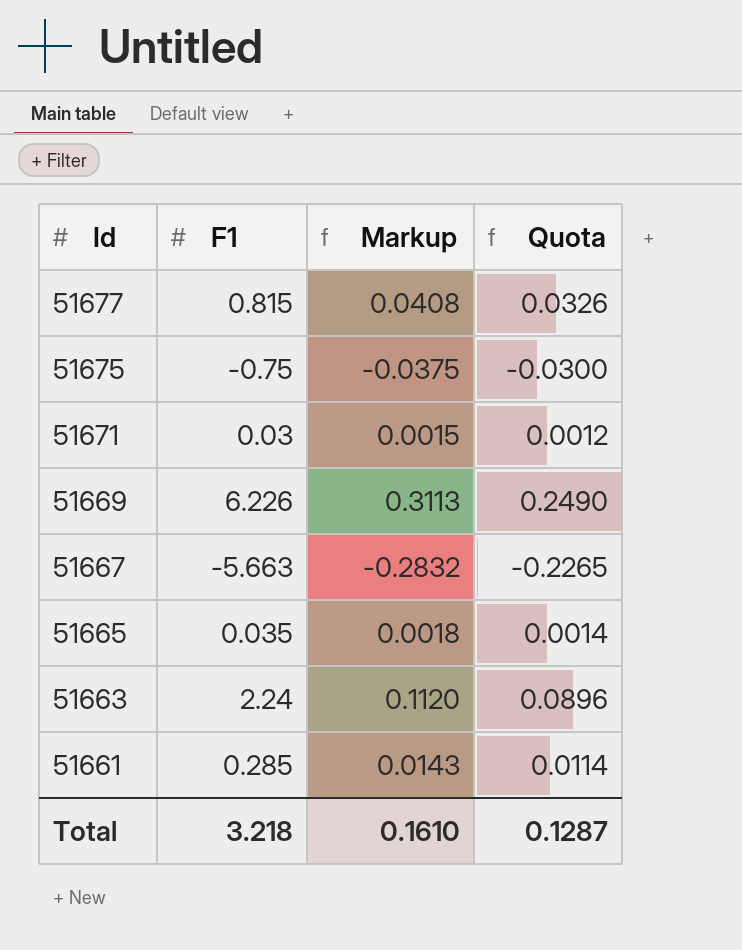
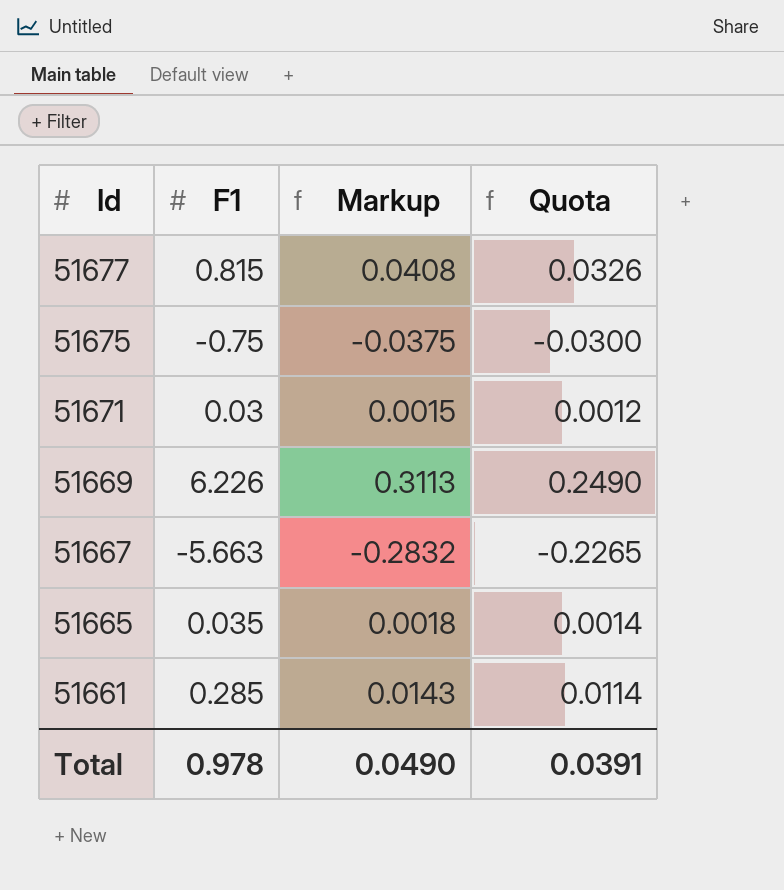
row 51663: 2.24 | 0.1120 | 0.0896 -> none
Total | F1: 3.218 -> 0.978
Total | Markup: 0.1610 -> 0.0490
Total | Quota: 0.1287 -> 0.0391

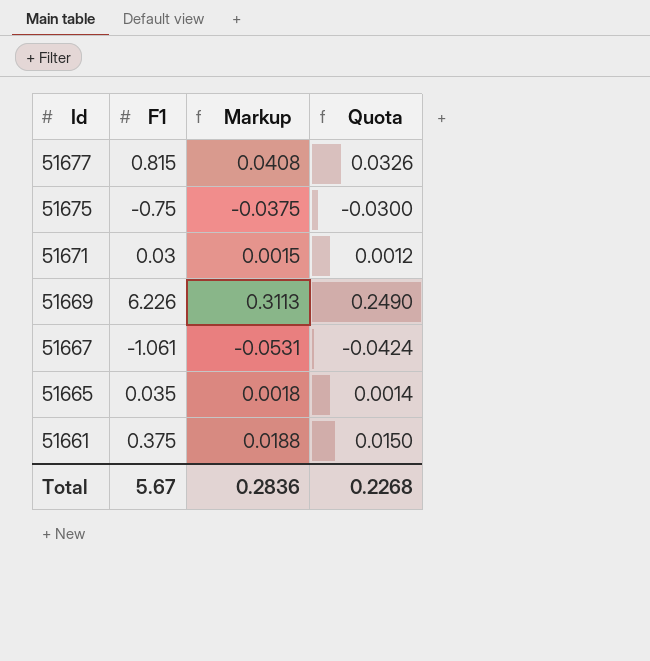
51667 | F1: -5.663 -> -1.061
51667 | Markup: -0.2832 -> -0.0531
51667 | Quota: -0.2265 -> -0.0424
51661 | F1: 0.285 -> 0.375
51661 | Markup: 0.0143 -> 0.0188
51661 | Quota: 0.0114 -> 0.0150
Total | F1: 0.978 -> 5.67
Total | Markup: 0.0490 -> 0.2836
Total | Quota: 0.0391 -> 0.2268

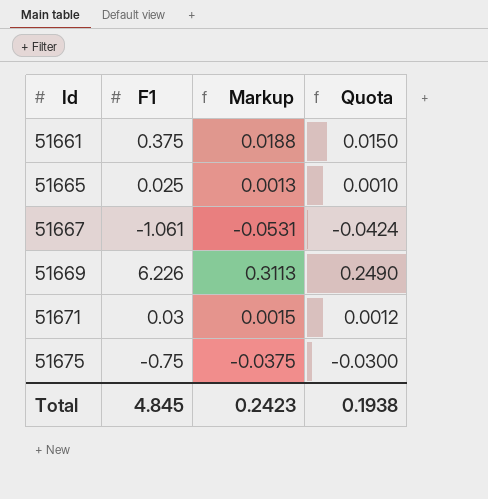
row order: Id descending -> Id ascending
row 51677: 0.815 | 0.0408 | 0.0326 -> none
51665 | F1: 0.035 -> 0.025
51665 | Markup: 0.0018 -> 0.0013
51665 | Quota: 0.0014 -> 0.0010
Total | F1: 5.67 -> 4.845
Total | Markup: 0.2836 -> 0.2423
Total | Quota: 0.2268 -> 0.1938

